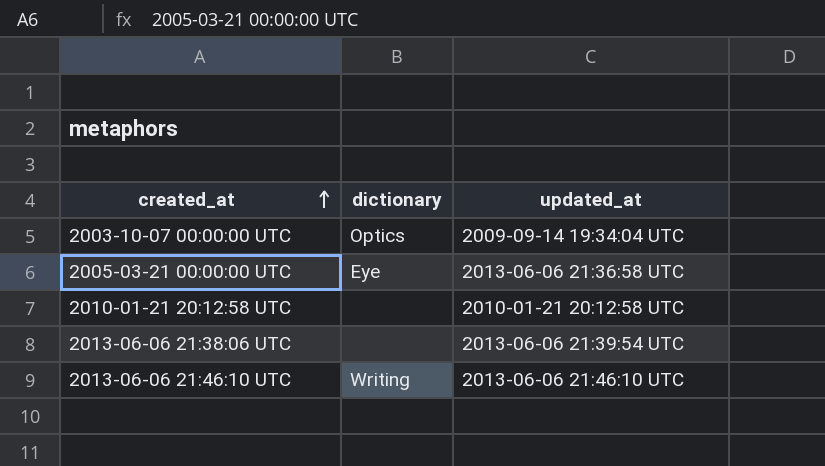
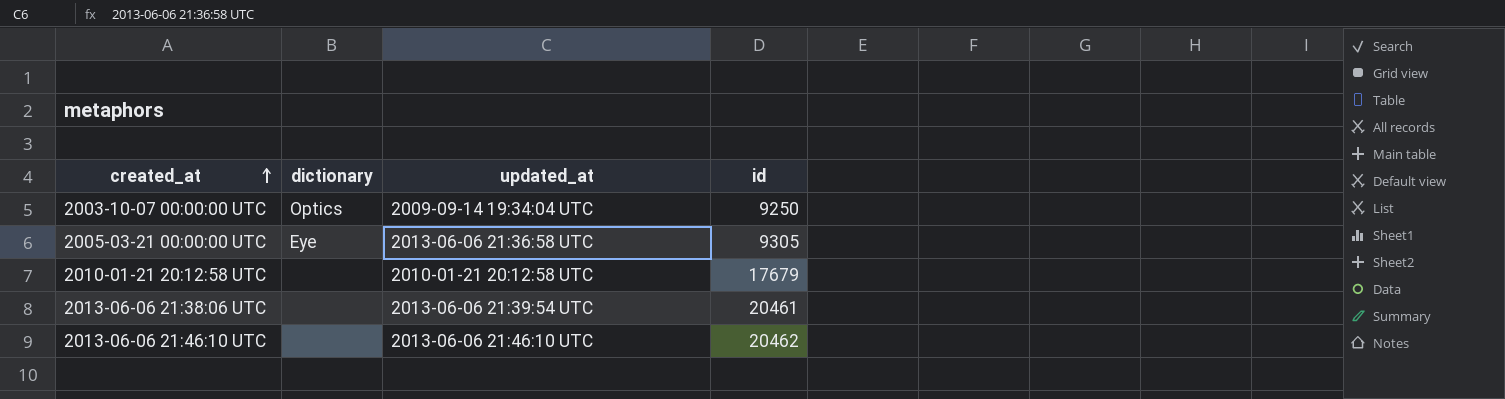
column id | position: none -> 4
2013-06-06 21:46:10 UTC | dictionary: Writing -> none

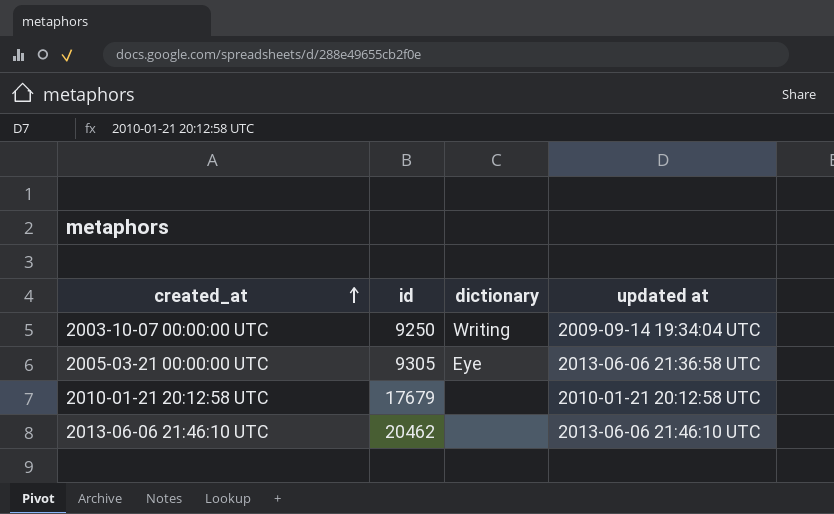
column id | position: 4 -> 2
column name: updated_at -> updated at
row 2013-06-06 21:38:06 UTC: none | 2013-06-06 21:39:54 UTC | 20461 -> none
2003-10-07 00:00:00 UTC | dictionary: Optics -> Writing

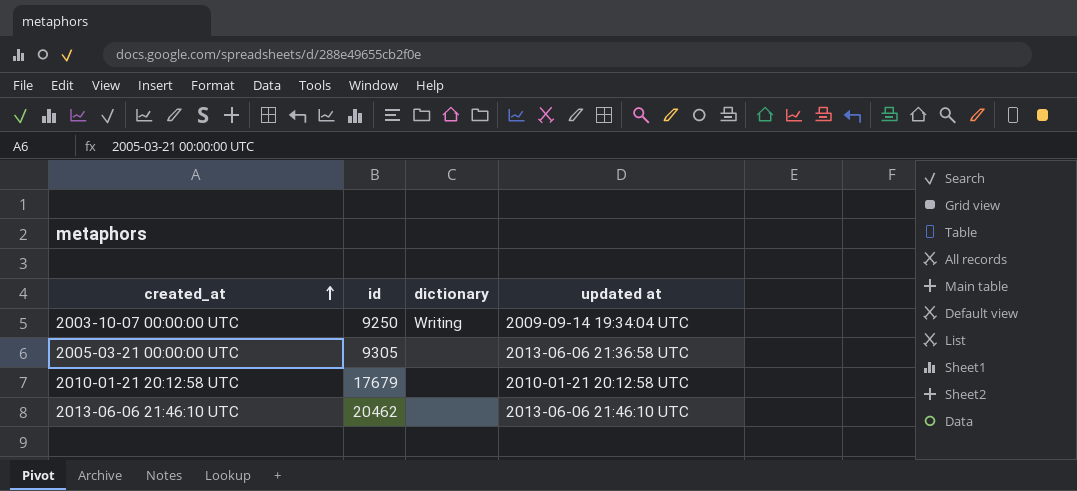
2005-03-21 00:00:00 UTC | dictionary: Eye -> none

